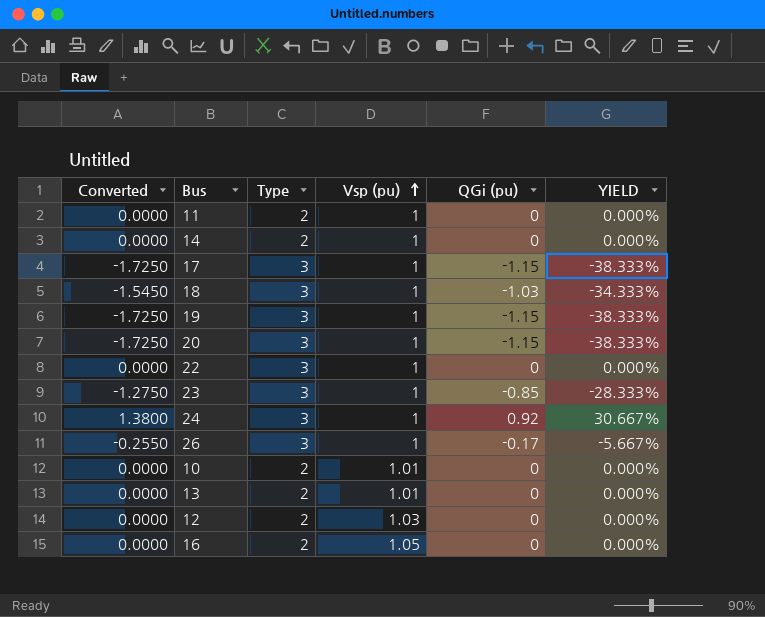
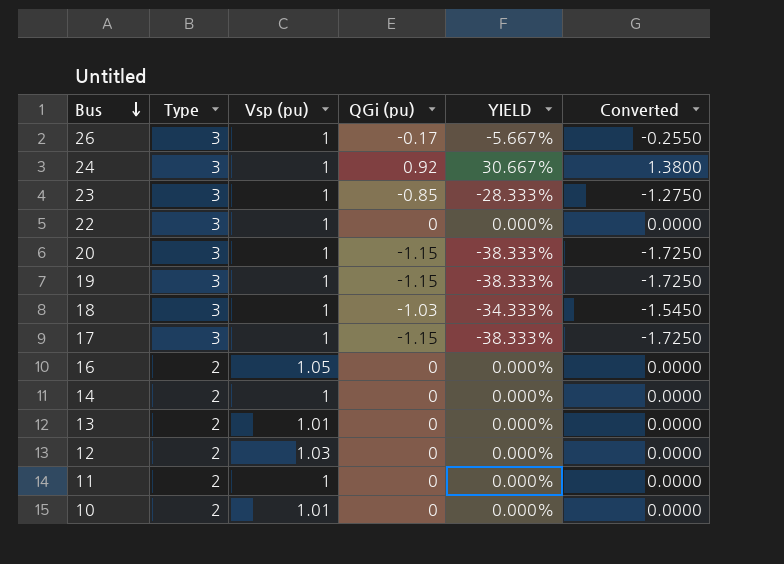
row order: Vsp (pu) ascending -> Bus descending
column Converted | position: 1 -> 6

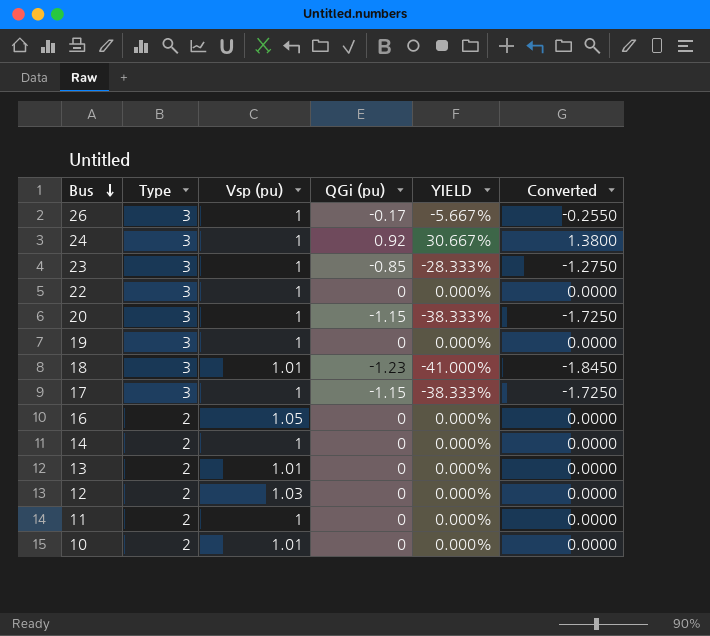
19 | QGi (pu): -1.15 -> 0
19 | YIELD: -38.333% -> 0.000%
19 | Converted: -1.7250 -> 0.0000
18 | Vsp (pu): 1 -> 1.01
18 | QGi (pu): -1.03 -> -1.23
18 | YIELD: -34.333% -> -41.000%
18 | Converted: -1.5450 -> -1.8450

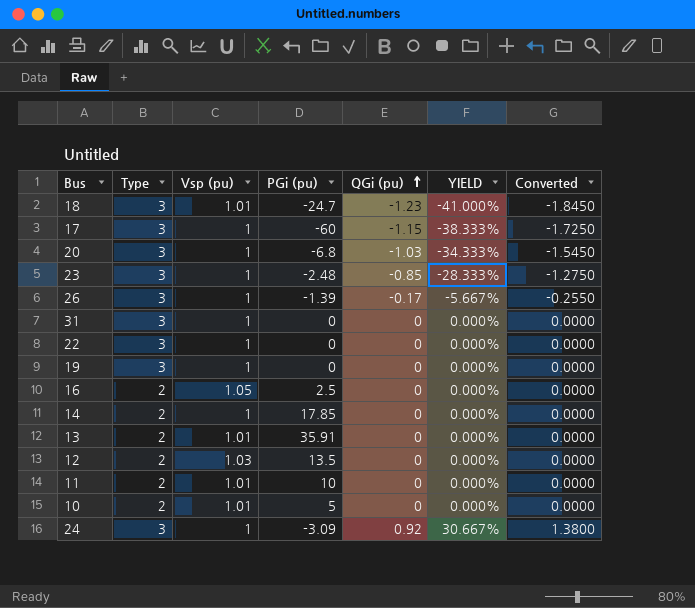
row order: Bus descending -> QGi (pu) ascending
column PGi (pu) | position: none -> 4
20 | QGi (pu): -1.15 -> -1.03
20 | YIELD: -38.333% -> -34.333%
20 | Converted: -1.7250 -> -1.5450
row 31: none -> 3 | 1 | 0 | 0 | 0.000% | 0.0000
11 | Vsp (pu): 1 -> 1.01

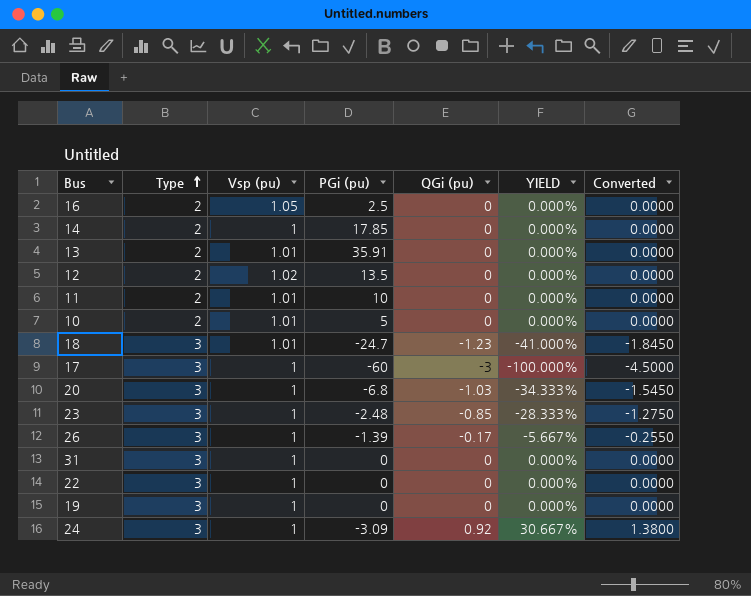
row order: QGi (pu) ascending -> Type ascending
12 | Vsp (pu): 1.03 -> 1.02
17 | QGi (pu): -1.15 -> -3
17 | YIELD: -38.333% -> -100.000%
17 | Converted: -1.7250 -> -4.5000

